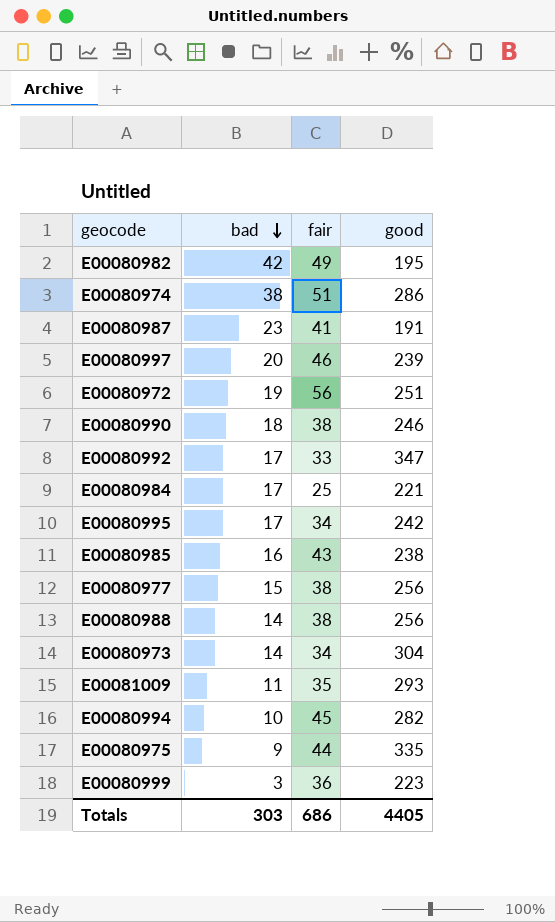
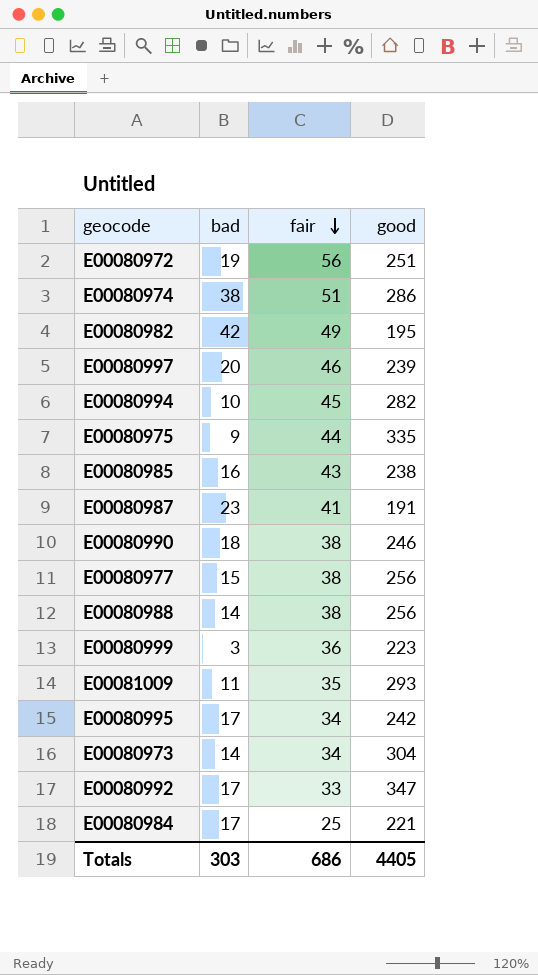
row order: bad descending -> fair descending

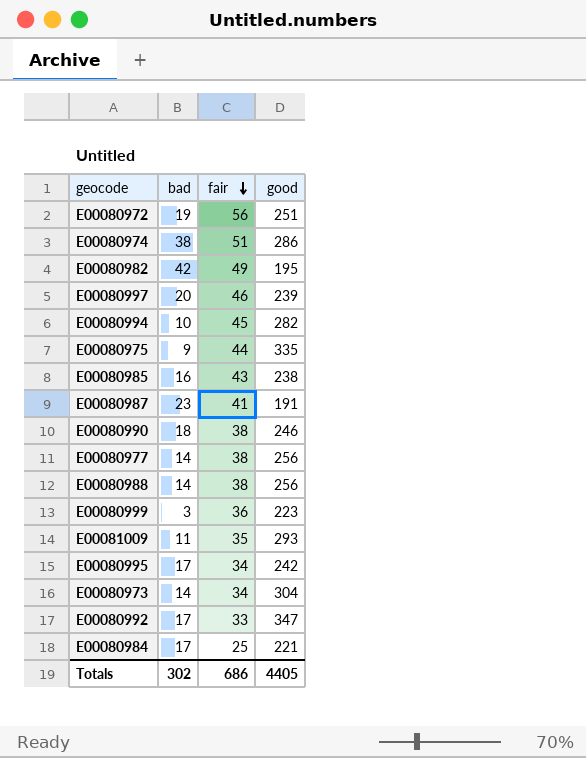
E00080977 | bad: 15 -> 14
Totals | bad: 303 -> 302

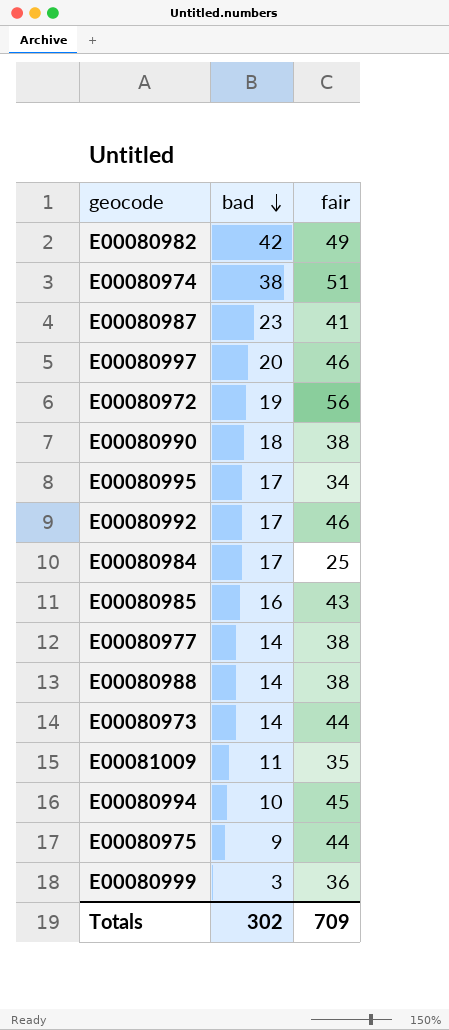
row order: fair descending -> bad descending
column good | position: 4 -> none
E00080992 | fair: 33 -> 46
E00080973 | fair: 34 -> 44
Totals | fair: 686 -> 709

